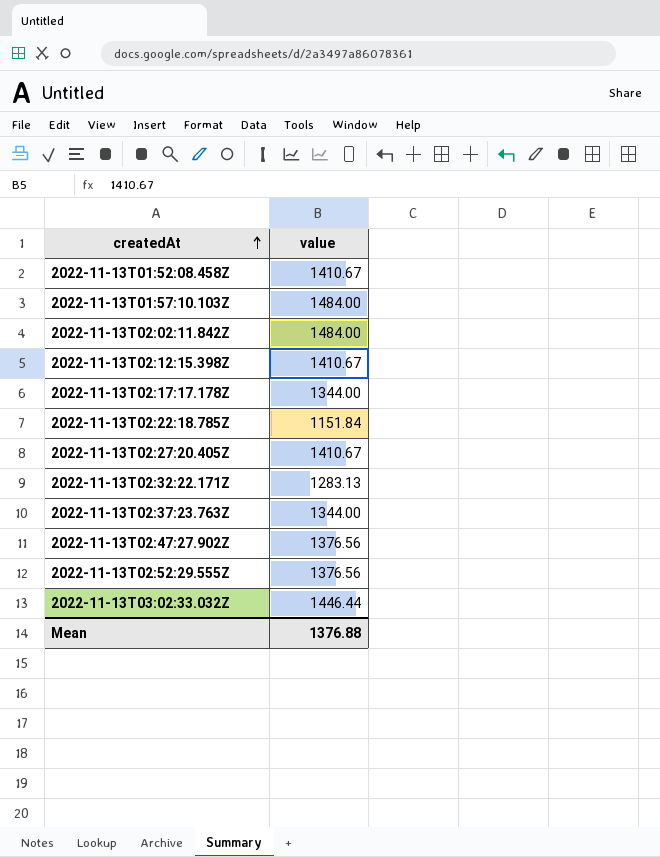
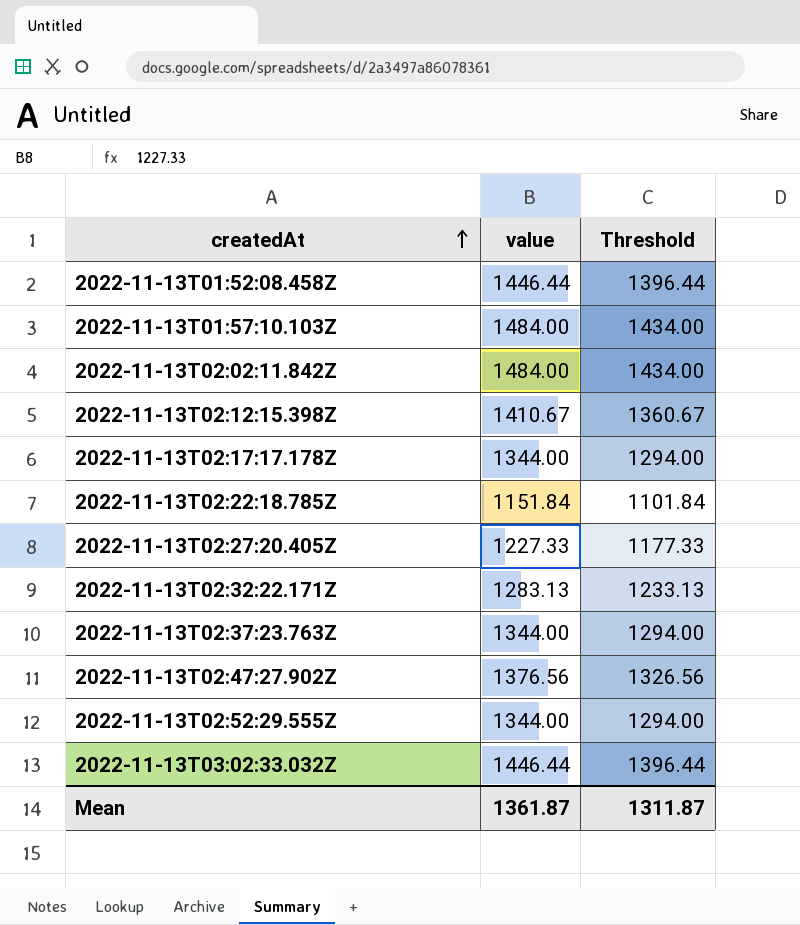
column Threshold | formula: none -> [value] - 50
2022-11-13T01:52:08.458Z | value: 1410.67 -> 1446.44
2022-11-13T02:27:20.405Z | value: 1410.67 -> 1227.33
2022-11-13T02:52:29.555Z | value: 1376.56 -> 1344.00
Mean | value: 1376.88 -> 1361.87

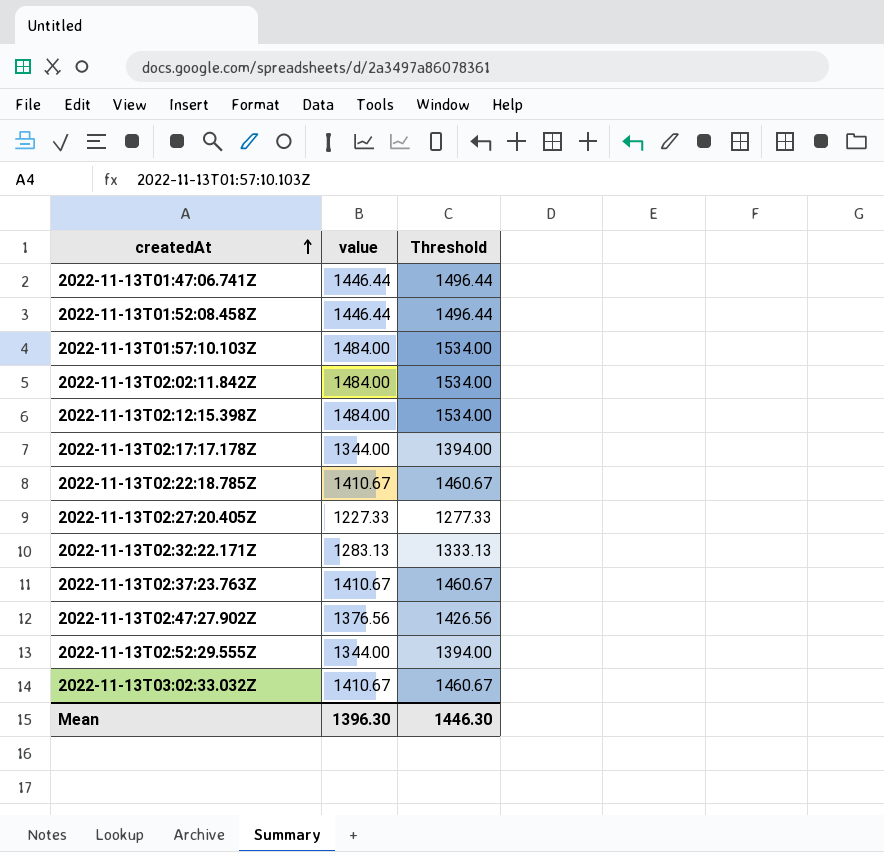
column Threshold | formula: [value] - 50 -> [value] + 50
row 2022-11-13T01:47:06.741Z: none -> 1446.44 | 1496.44
2022-11-13T02:12:15.398Z | value: 1410.67 -> 1484.00
2022-11-13T02:22:18.785Z | value: 1151.84 -> 1410.67
2022-11-13T02:37:23.763Z | value: 1344.00 -> 1410.67
2022-11-13T03:02:33.032Z | value: 1446.44 -> 1410.67
Mean | value: 1361.87 -> 1396.30
Mean | Threshold: 1311.87 -> 1446.30

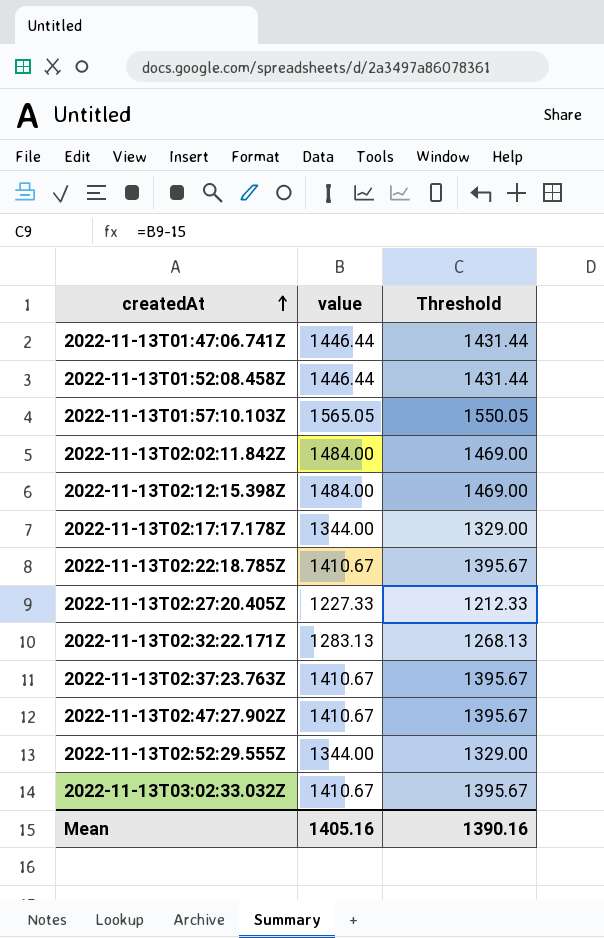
column Threshold | formula: [value] + 50 -> [value] - 15
2022-11-13T01:57:10.103Z | value: 1484.00 -> 1565.05
2022-11-13T02:47:27.902Z | value: 1376.56 -> 1410.67
Mean | value: 1396.30 -> 1405.16
Mean | Threshold: 1446.30 -> 1390.16

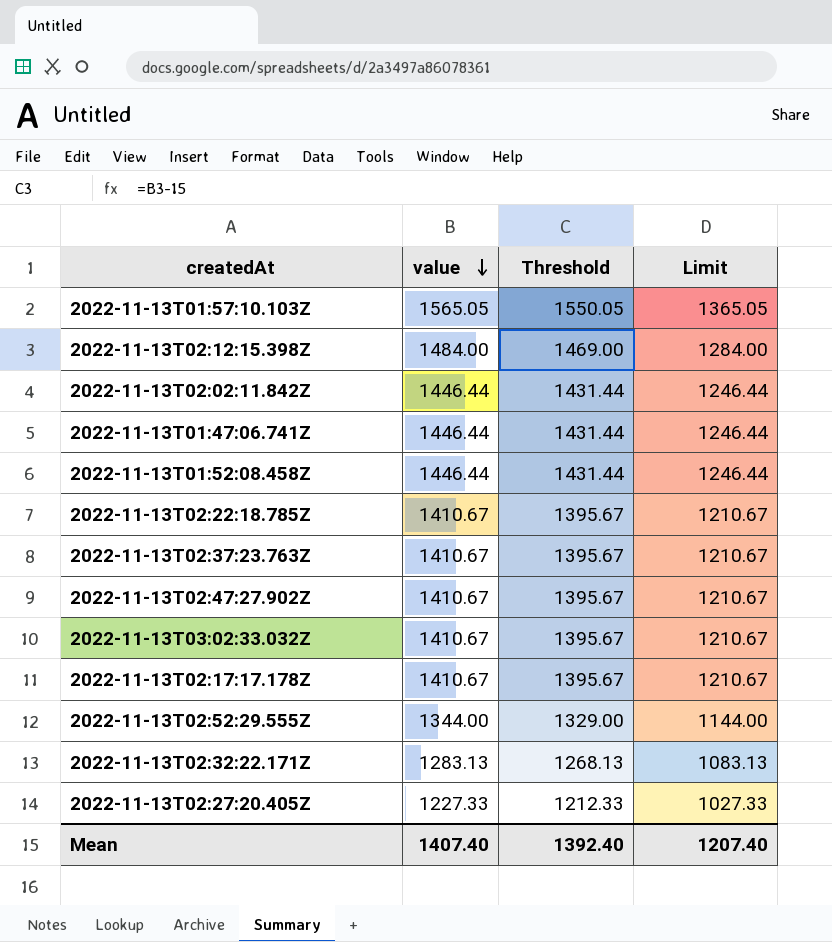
row order: createdAt ascending -> value descending
column Limit | formula: none -> [value] - 200
2022-11-13T02:02:11.842Z | value: 1484.00 -> 1446.44
2022-11-13T02:02:11.842Z | Threshold: 1469.00 -> 1431.44
2022-11-13T02:17:17.178Z | value: 1344.00 -> 1410.67
2022-11-13T02:17:17.178Z | Threshold: 1329.00 -> 1395.67
Mean | value: 1405.16 -> 1407.40
Mean | Threshold: 1390.16 -> 1392.40

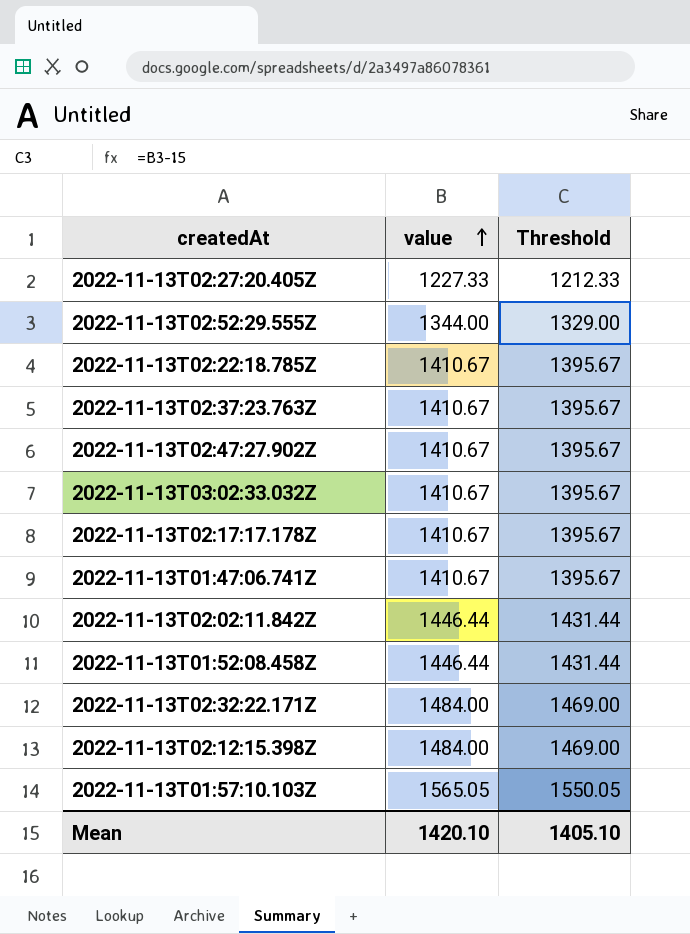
row order: value descending -> value ascending
column Limit | formula: [value] - 200 -> none
2022-11-13T01:47:06.741Z | value: 1446.44 -> 1410.67
2022-11-13T01:47:06.741Z | Threshold: 1431.44 -> 1395.67
2022-11-13T02:32:22.171Z | value: 1283.13 -> 1484.00
2022-11-13T02:32:22.171Z | Threshold: 1268.13 -> 1469.00
Mean | value: 1407.40 -> 1420.10
Mean | Threshold: 1392.40 -> 1405.10

